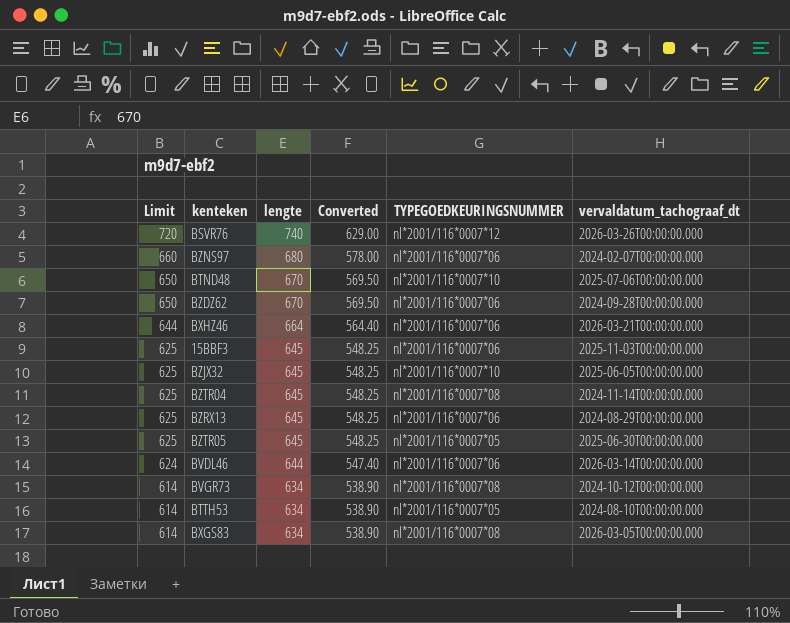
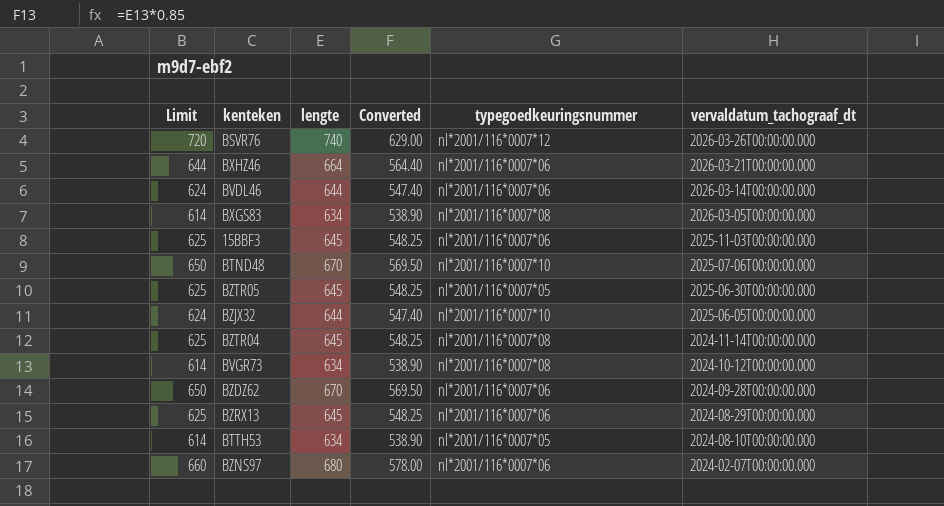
row order: Limit descending -> vervaldatum_tachograaf_dt descending
column name: TYPEGOEDKEURINGSNUMMER -> typegoedkeuringsnummer
BZJX32 | Limit: 625 -> 624
BZJX32 | lengte: 645 -> 644
BZJX32 | Converted: 548.25 -> 547.40

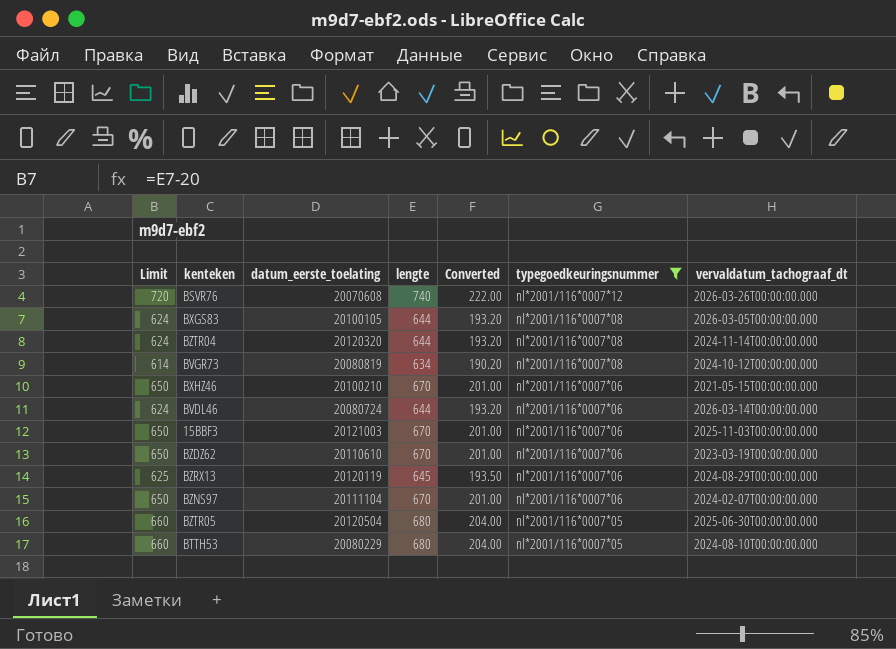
filter: none -> typegoedkeuringsnummer != nl*2001/116*0007*10
row order: vervaldatum_tachograaf_dt descending -> typegoedkeuringsnummer descending
column datum_eerste_toelating | position: none -> 3
column Converted | formula: [lengte] * 0.85 -> [lengte] * 0.3
BXGS83 | Limit: 614 -> 624
BXGS83 | lengte: 634 -> 644
BZTR04 | Limit: 625 -> 624
BZTR04 | lengte: 645 -> 644
BXHZ46 | Limit: 644 -> 650
BXHZ46 | lengte: 664 -> 670
BXHZ46 | vervaldatum_tachograaf_dt: 2026-03-21T00:00:00.000 -> 2021-05-15T00:00:00.000
15BBF3 | Limit: 625 -> 650
15BBF3 | lengte: 645 -> 670
BZDZ62 | vervaldatum_tachograaf_dt: 2024-09-28T00:00:00.000 -> 2023-03-19T00:00:00.000
BZNS97 | Limit: 660 -> 650
BZNS97 | lengte: 680 -> 670
BZTR05 | Limit: 625 -> 660
BZTR05 | lengte: 645 -> 680
BTTH53 | Limit: 614 -> 660
BTTH53 | lengte: 634 -> 680

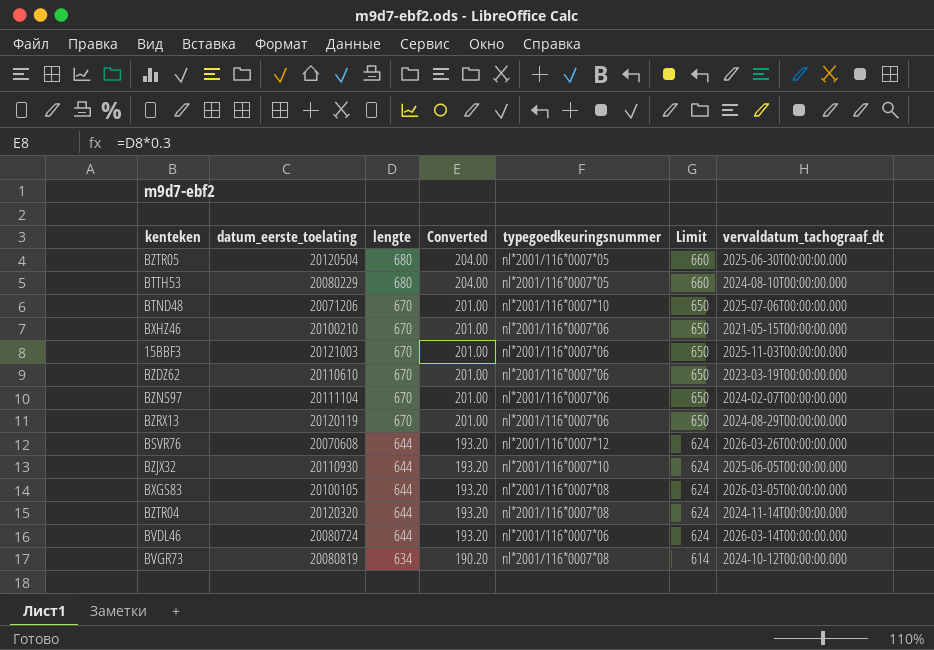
filter: typegoedkeuringsnummer != nl*2001/116*0007*10 -> none
row order: typegoedkeuringsnummer descending -> lengte descending
column Limit | position: 1 -> 6
BZRX13 | lengte: 645 -> 670
BZRX13 | Converted: 193.50 -> 201.00
BZRX13 | Limit: 625 -> 650
BSVR76 | lengte: 740 -> 644
BSVR76 | Converted: 222.00 -> 193.20
BSVR76 | Limit: 720 -> 624

